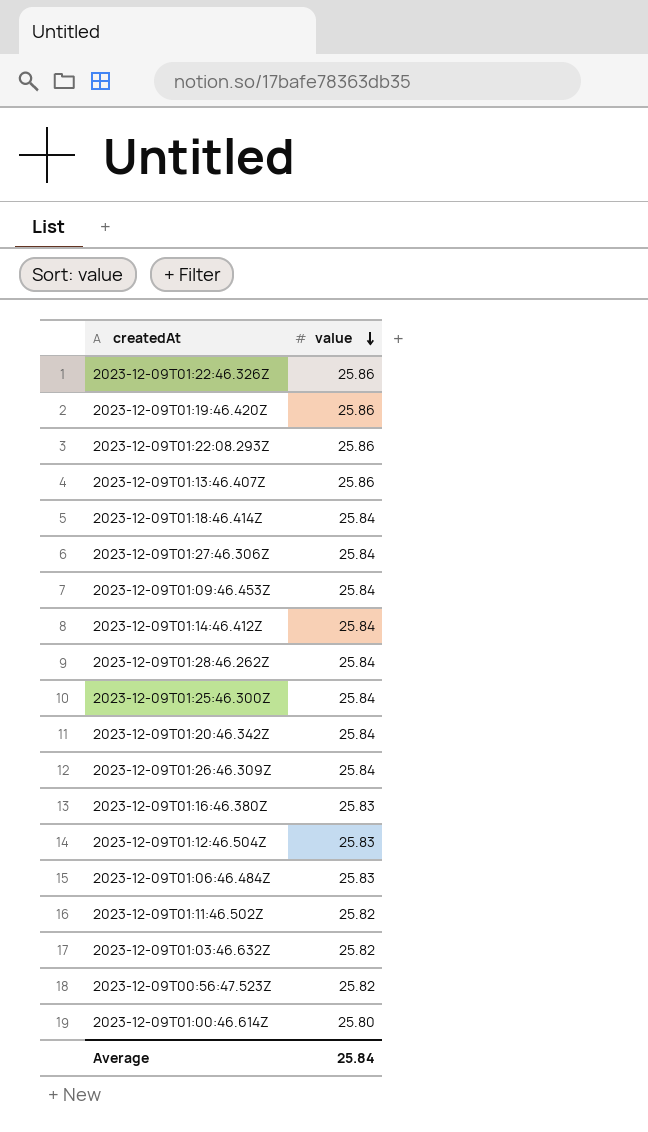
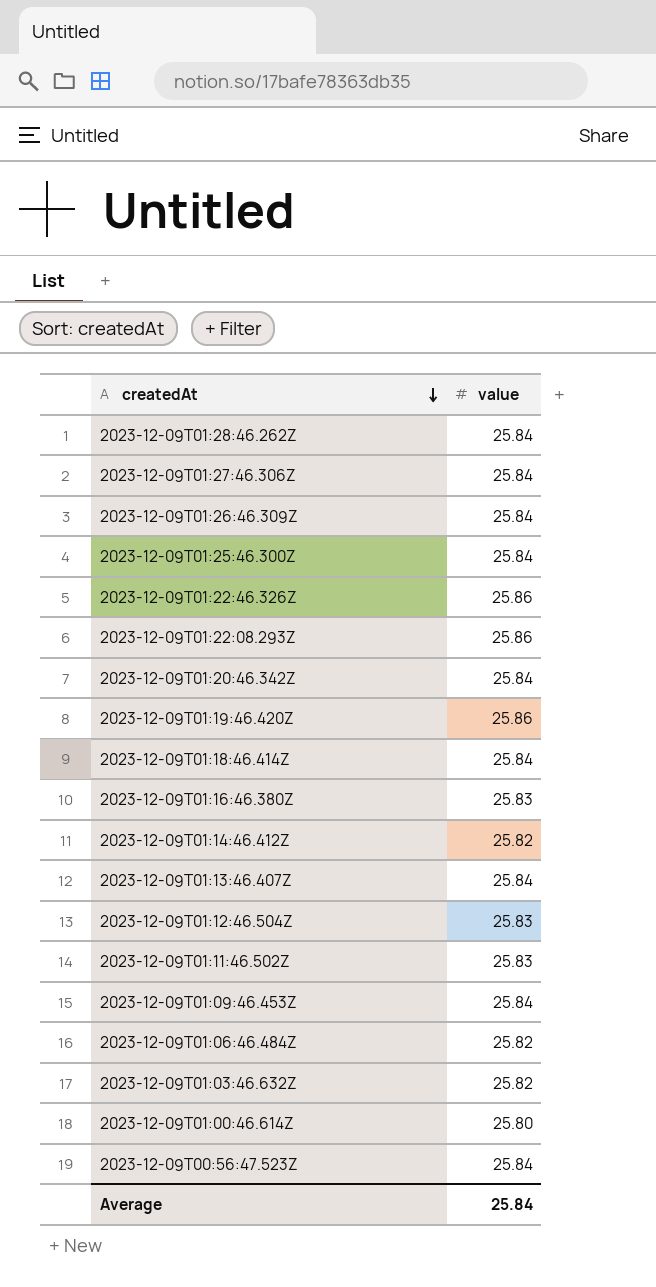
row order: value descending -> createdAt descending
2023-12-09T01:14:46.412Z | value: 25.84 -> 25.82
2023-12-09T01:13:46.407Z | value: 25.86 -> 25.84
2023-12-09T01:11:46.502Z | value: 25.82 -> 25.83
2023-12-09T01:06:46.484Z | value: 25.83 -> 25.82
2023-12-09T00:56:47.523Z | value: 25.82 -> 25.84

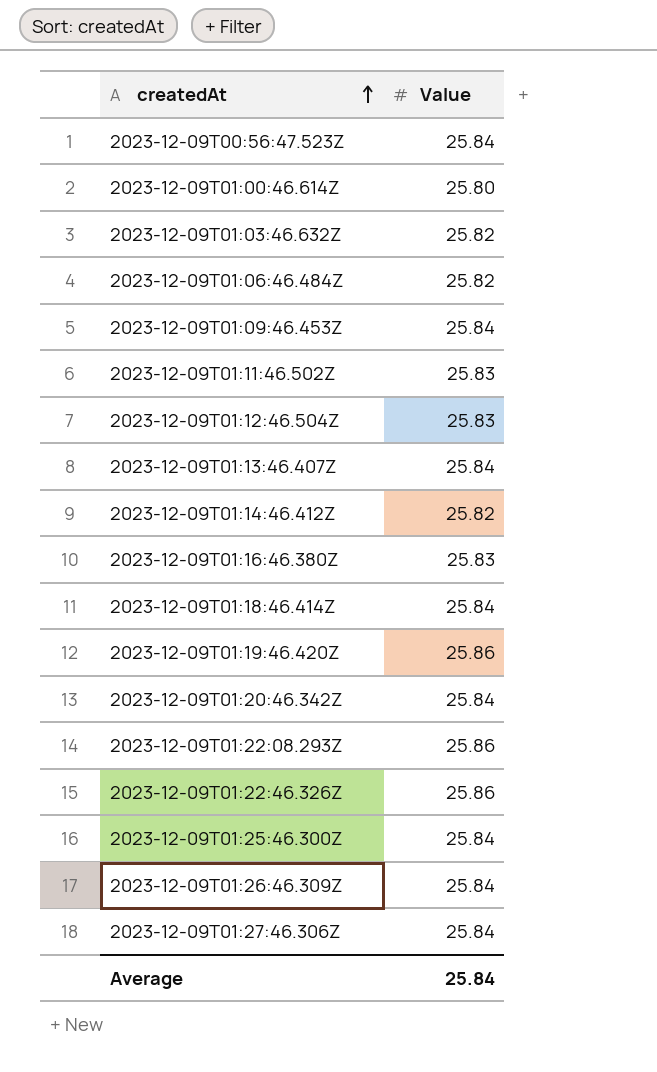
row order: createdAt descending -> createdAt ascending
column name: value -> Value
row 2023-12-09T01:28:46.262Z: 25.84 -> none

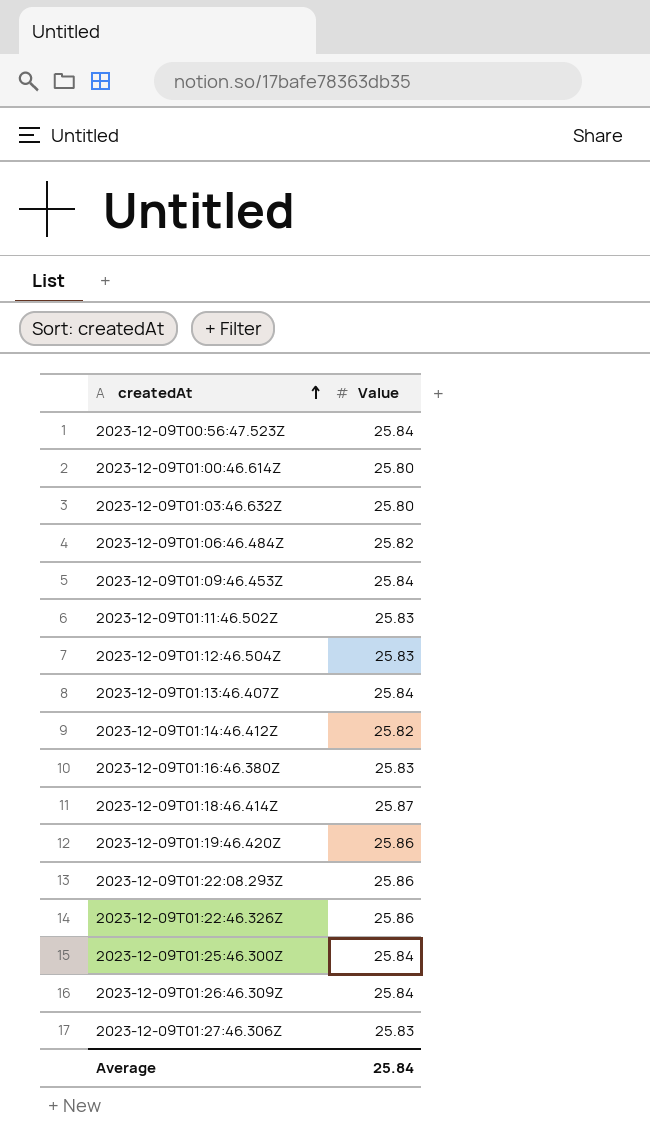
row 2023-12-09T01:20:46.342Z: 25.84 -> none
2023-12-09T01:03:46.632Z | Value: 25.82 -> 25.80
2023-12-09T01:18:46.414Z | Value: 25.84 -> 25.87
2023-12-09T01:27:46.306Z | Value: 25.84 -> 25.83

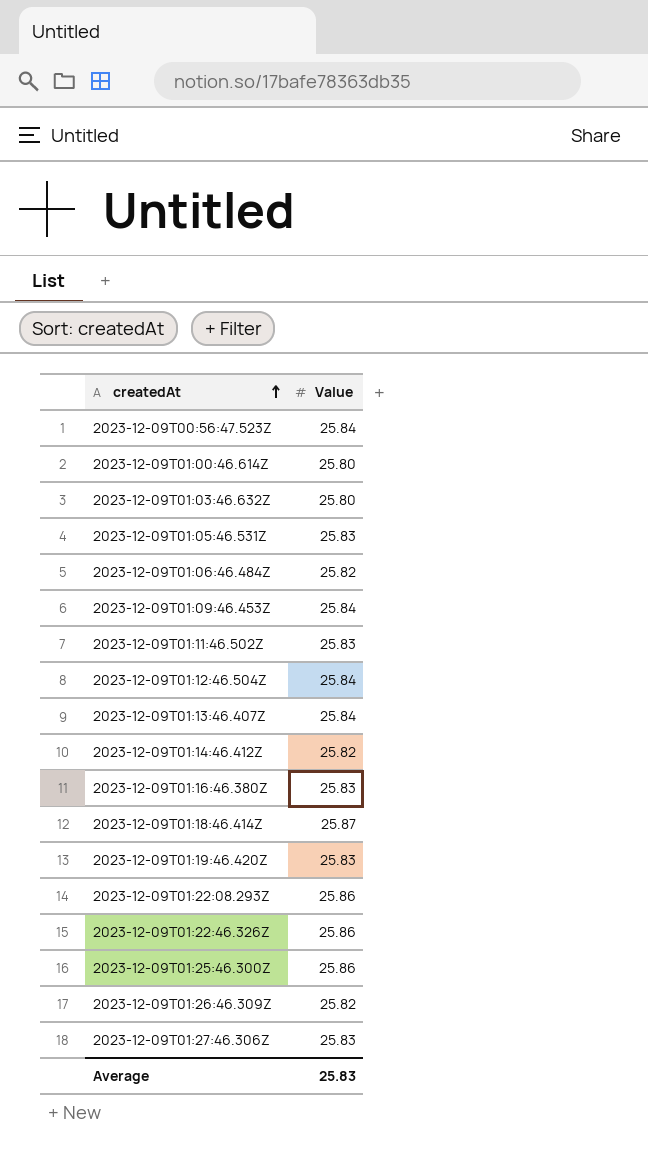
row 2023-12-09T01:05:46.531Z: none -> 25.83
2023-12-09T01:12:46.504Z | Value: 25.83 -> 25.84
2023-12-09T01:19:46.420Z | Value: 25.86 -> 25.83
2023-12-09T01:25:46.300Z | Value: 25.84 -> 25.86
2023-12-09T01:26:46.309Z | Value: 25.84 -> 25.82
Average | Value: 25.84 -> 25.83

